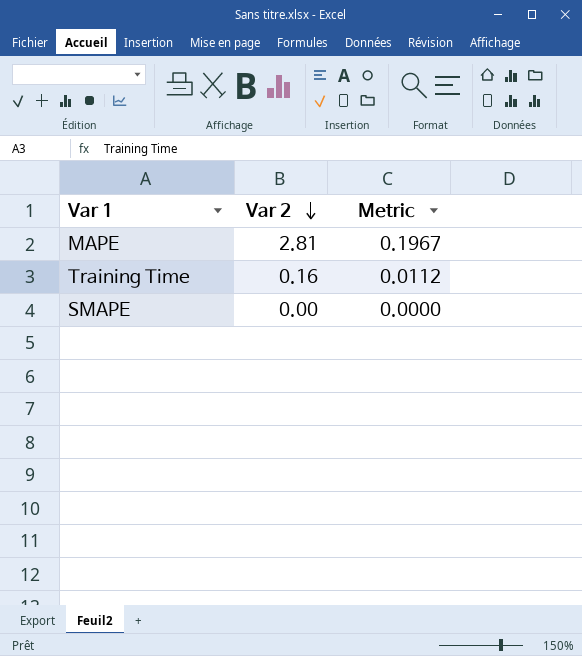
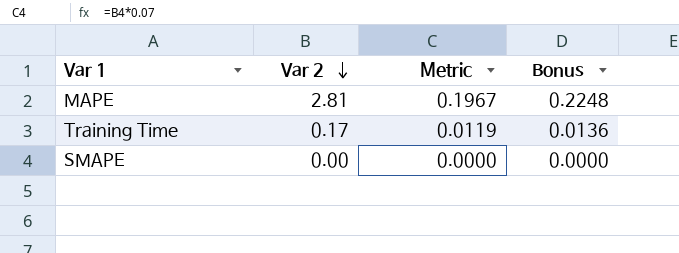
column Bonus | formula: none -> [Var 2] * 0.08
Training Time | Var 2: 0.16 -> 0.17
Training Time | Metric: 0.0112 -> 0.0119

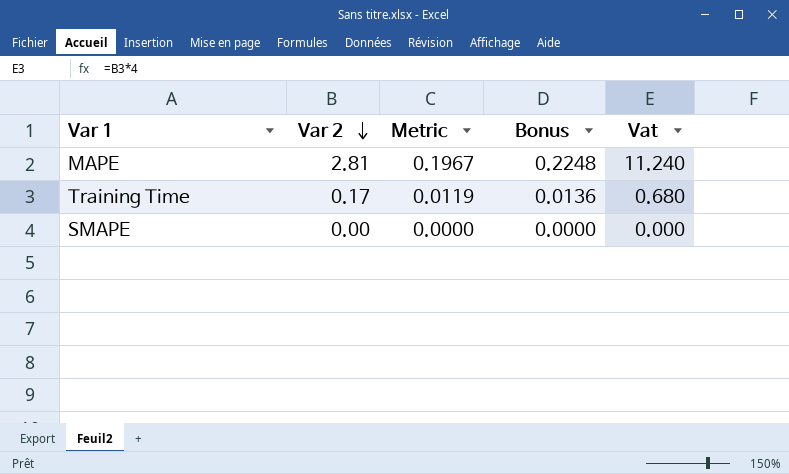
column Vat | formula: none -> [Var 2] * 4

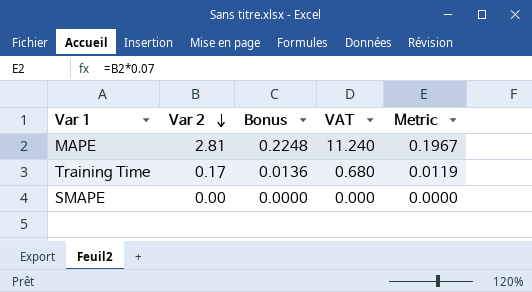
column name: Vat -> VAT
column Metric | position: 3 -> 5

